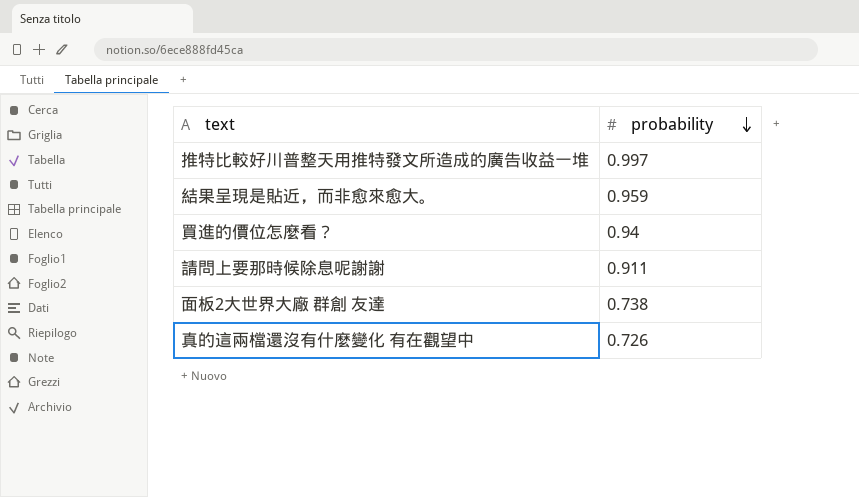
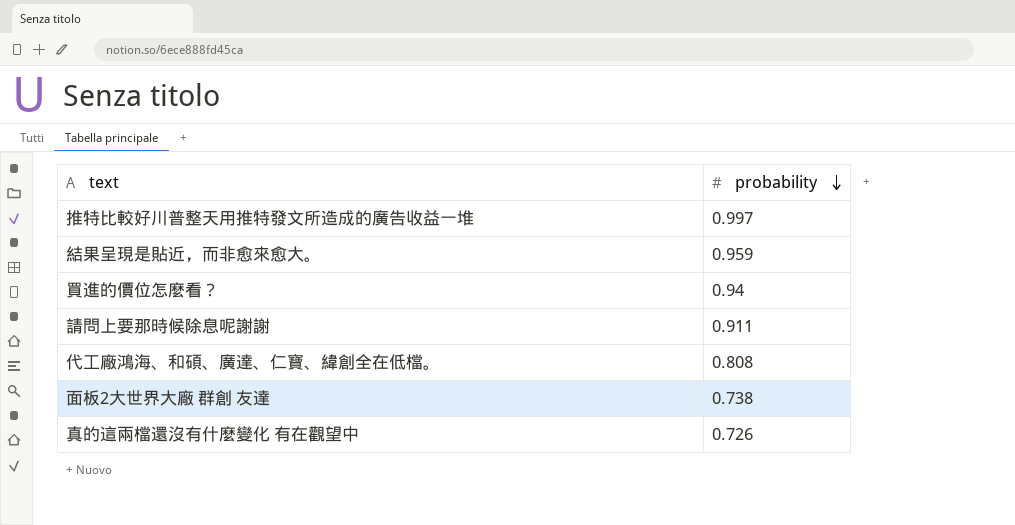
row 代工廠鴻海、和碩、廣達、仁寶、緯創全在低檔。: none -> 0.808

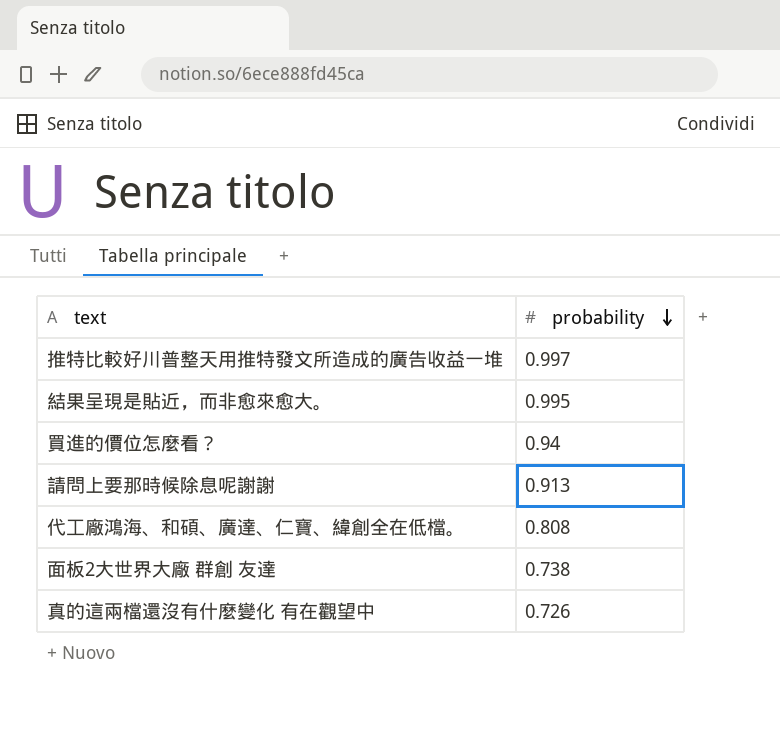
結果呈現是貼近，而非愈來愈大。 | probability: 0.959 -> 0.995
請問上要那時候除息呢謝謝 | probability: 0.911 -> 0.913

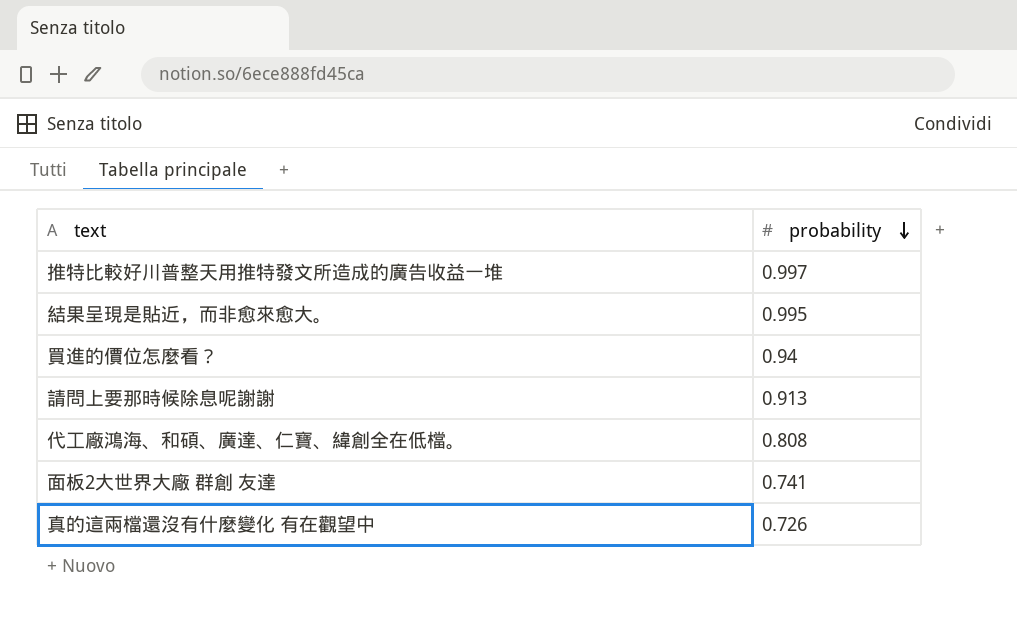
面板2大世界大廠 群創 友達 | probability: 0.738 -> 0.741

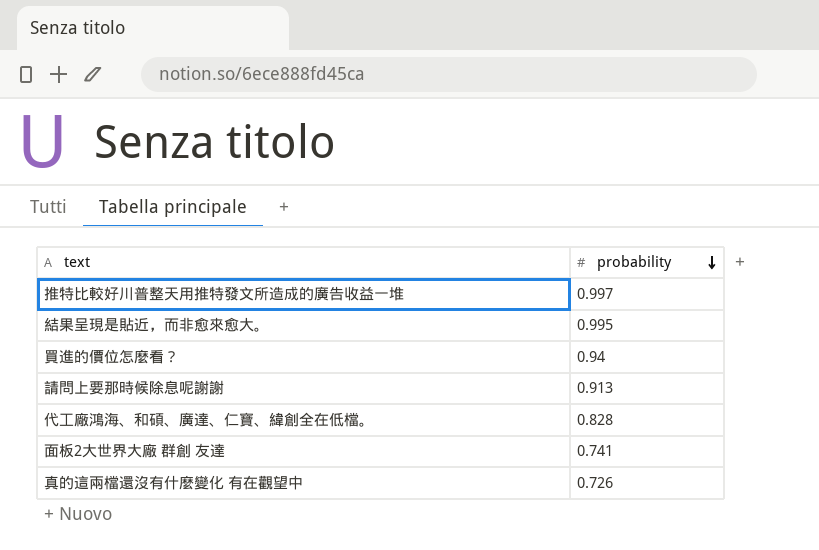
代工廠鴻海、和碩、廣達、仁寶、緯創全在低檔。 | probability: 0.808 -> 0.828

